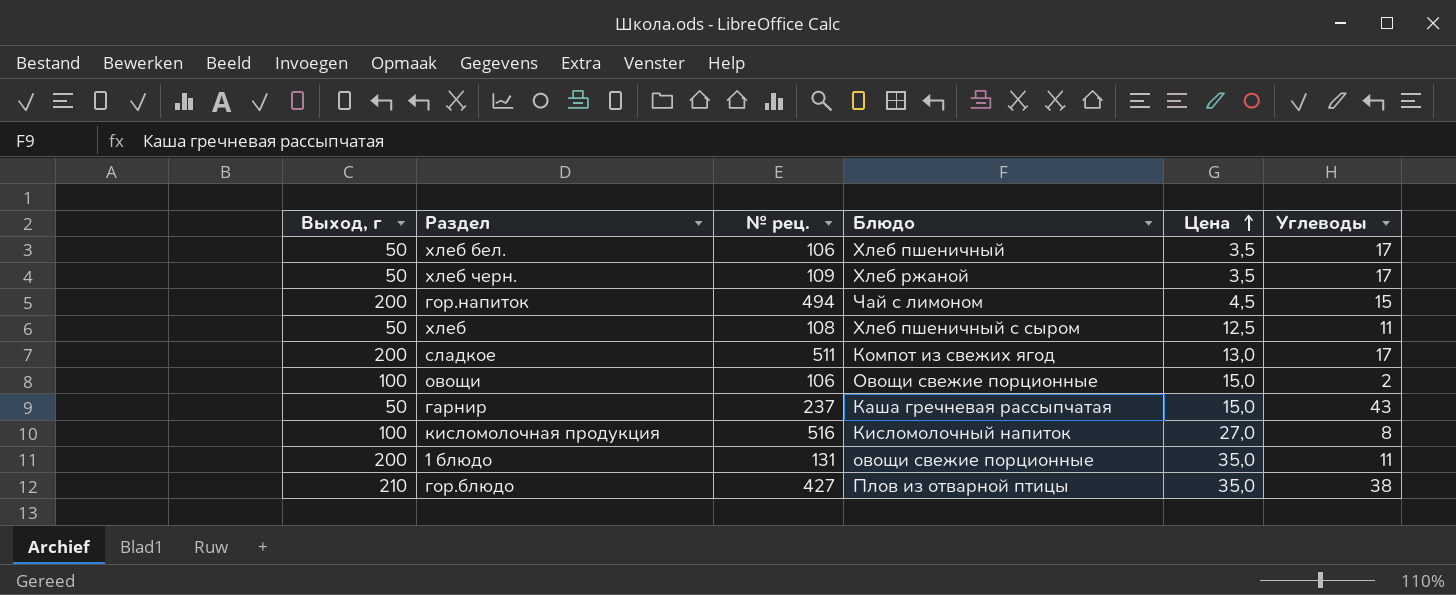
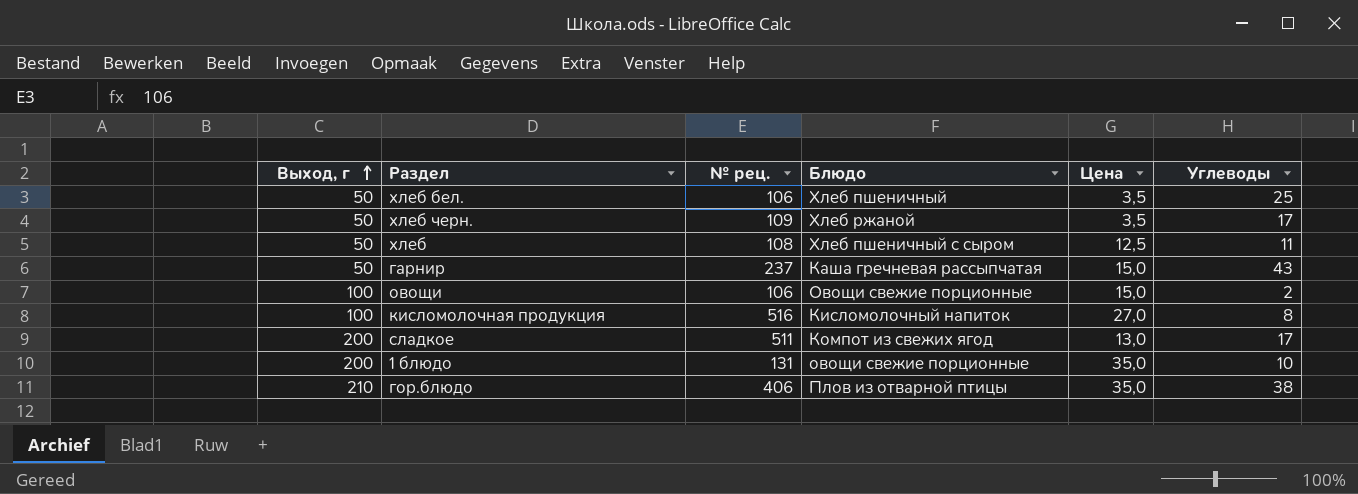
row order: Цена ascending -> Выход, г ascending
row гор.напиток: 200 | 494 | Чай с лимоном | 4,5 | 15 -> none
хлеб бел. | Углеводы: 17 -> 25
1 блюдо | Углеводы: 11 -> 10
гор.блюдо | № рец.: 427 -> 406

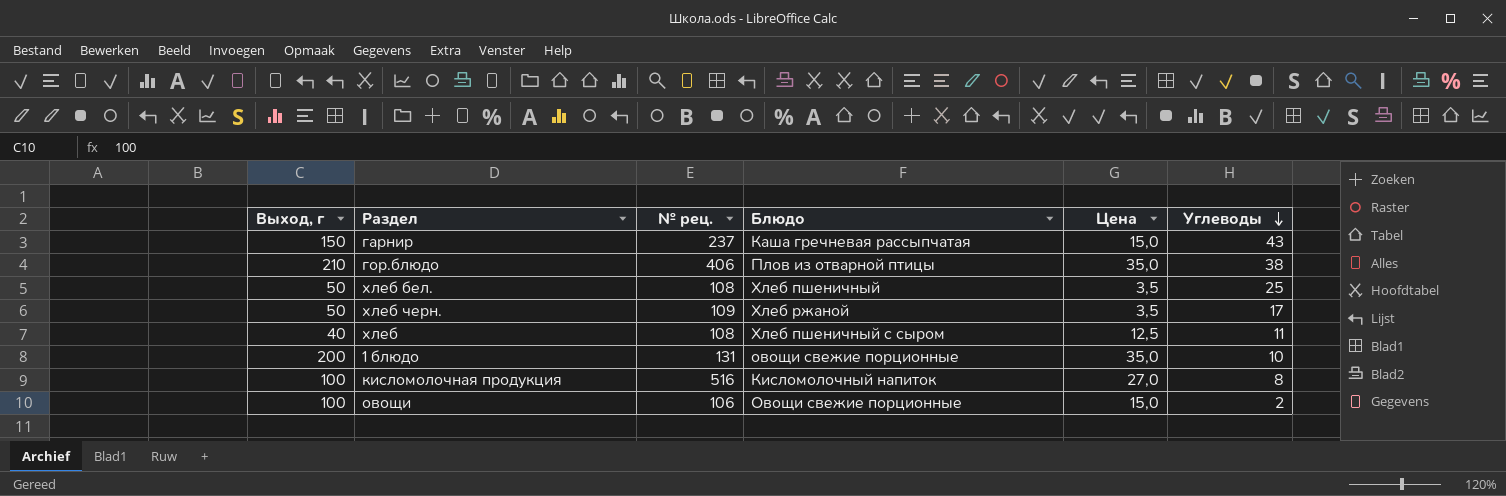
row order: Выход, г ascending -> Углеводы descending
row сладкое: 200 | 511 | Компот из свежих ягод | 13,0 | 17 -> none
гарнир | Выход, г: 50 -> 150
хлеб бел. | № рец.: 106 -> 108
хлеб | Выход, г: 50 -> 40

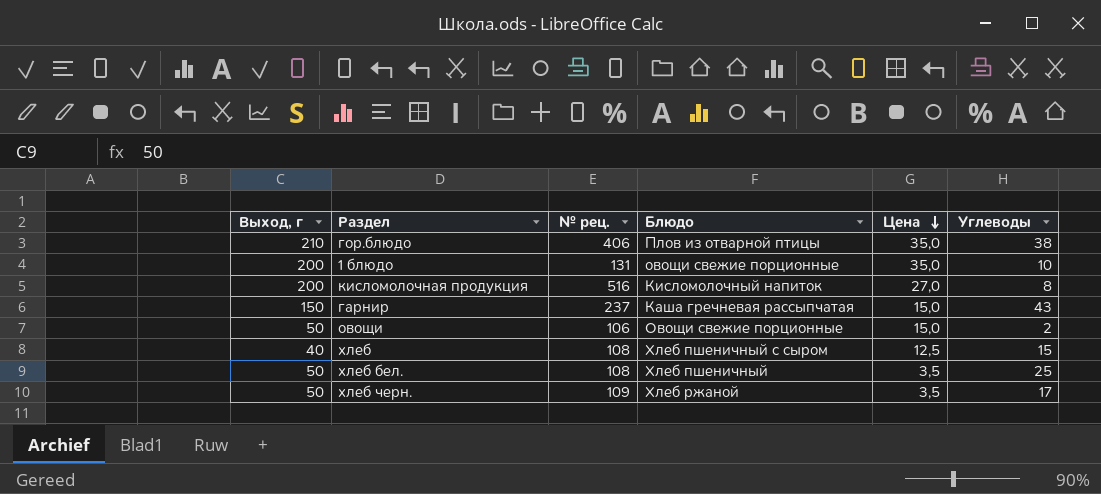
row order: Углеводы descending -> Цена descending
кисломолочная продукция | Выход, г: 100 -> 200
овощи | Выход, г: 100 -> 50
хлеб | Углеводы: 11 -> 15

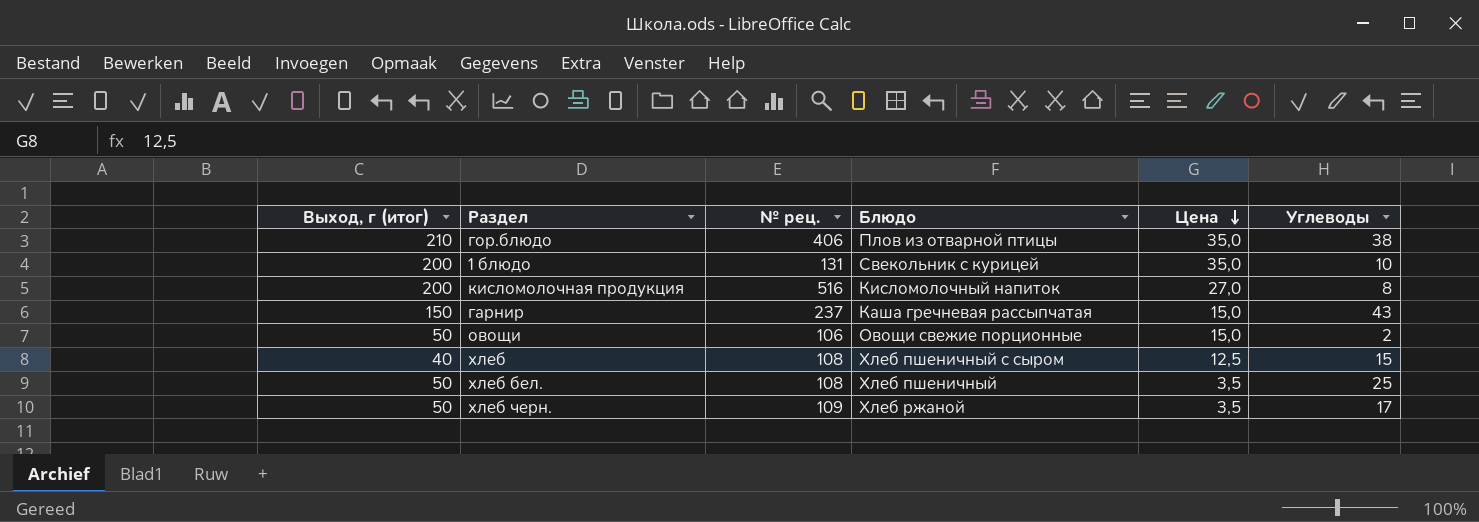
column name: Выход, г -> Выход, г (итог)
1 блюдо | Блюдо: овощи свежие порционные -> Свекольник с курицей

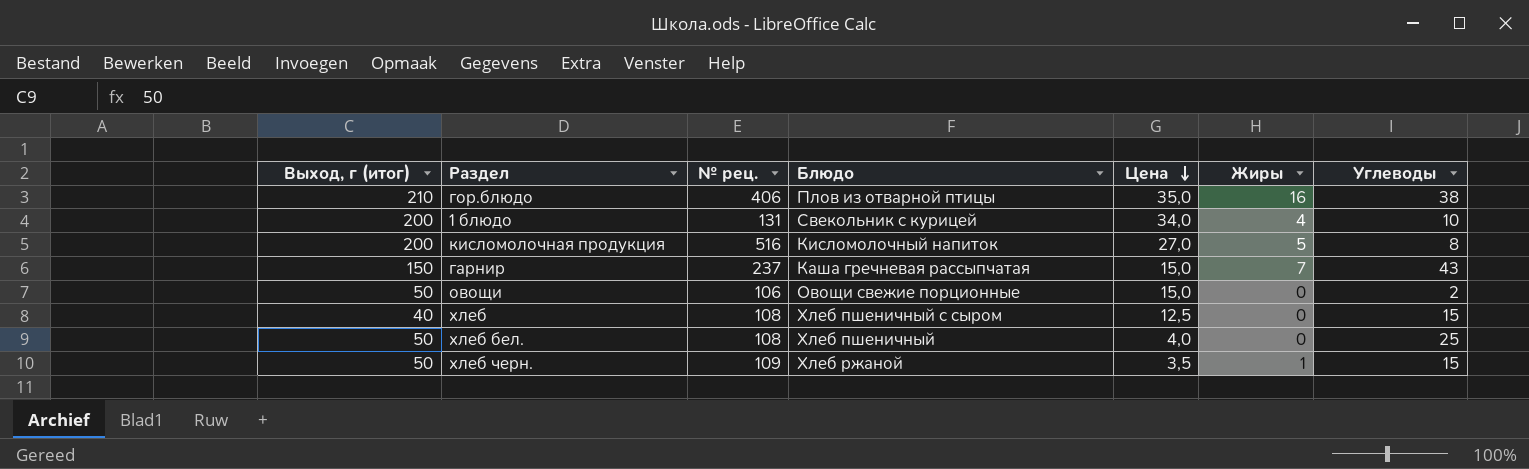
column Жиры | position: none -> 6
1 блюдо | Цена: 35,0 -> 34,0
хлеб бел. | Цена: 3,5 -> 4,0
хлеб черн. | Углеводы: 17 -> 15

